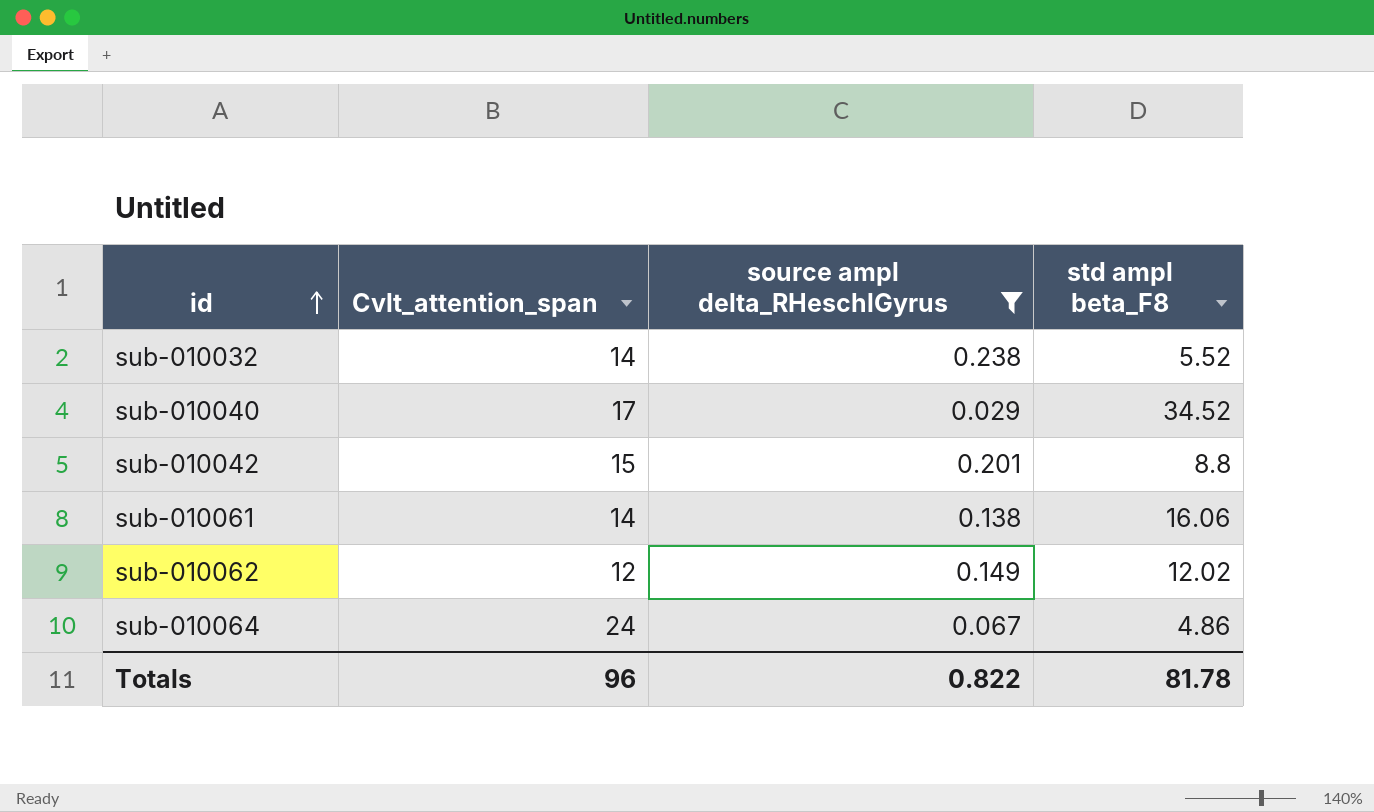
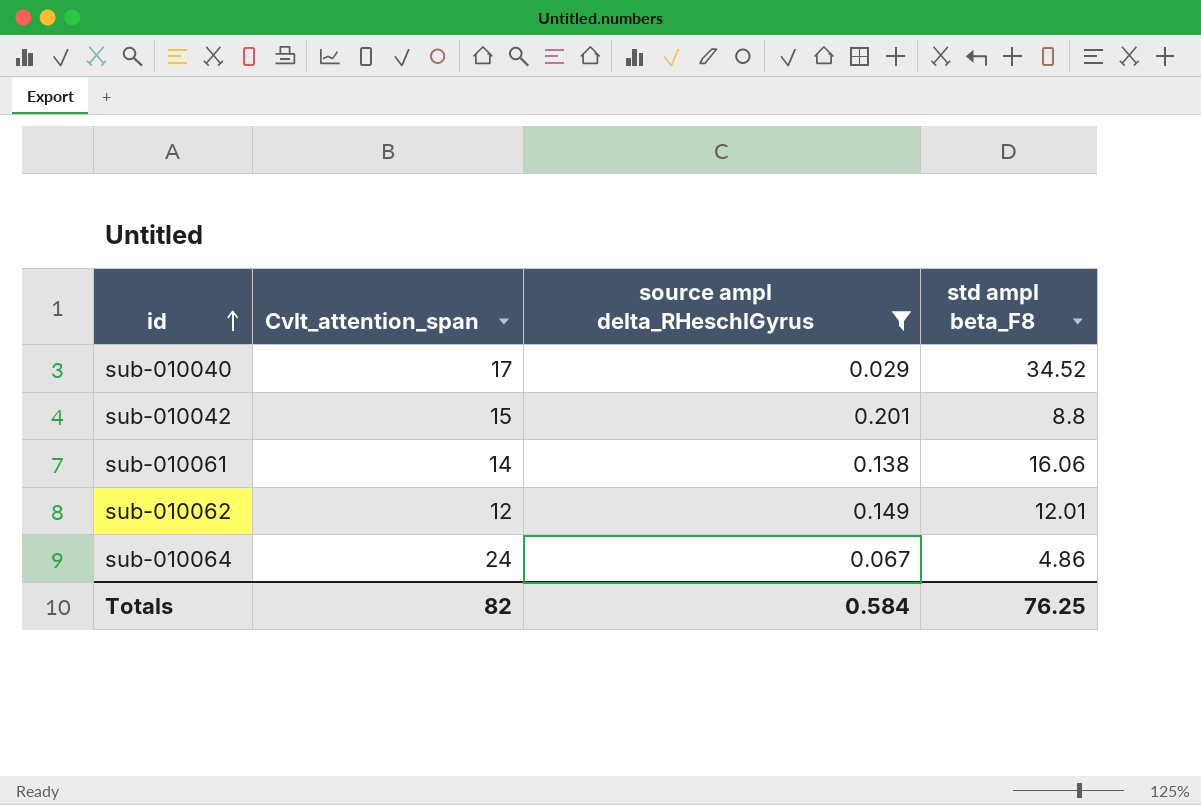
row sub-010032: 14 | 0.238 | 5.52 -> none
sub-010062 | std ampl beta_F8: 12.02 -> 12.01
Totals | Cvlt_attention_span: 96 -> 82
Totals | source ampl delta_RHeschlGyrus: 0.822 -> 0.584
Totals | std ampl beta_F8: 81.78 -> 76.25

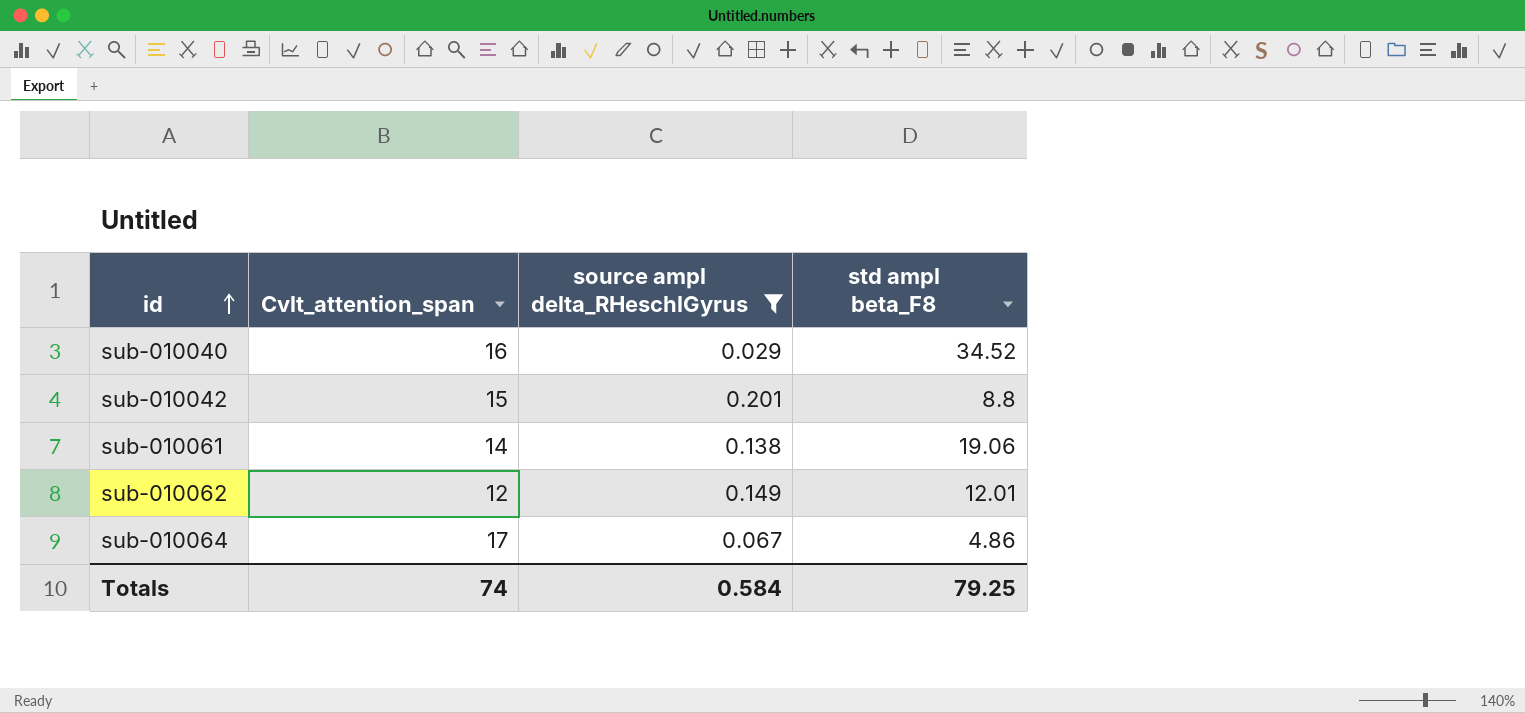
sub-010040 | Cvlt_attention_span: 17 -> 16
sub-010061 | std ampl beta_F8: 16.06 -> 19.06
sub-010064 | Cvlt_attention_span: 24 -> 17
Totals | Cvlt_attention_span: 82 -> 74
Totals | std ampl beta_F8: 76.25 -> 79.25

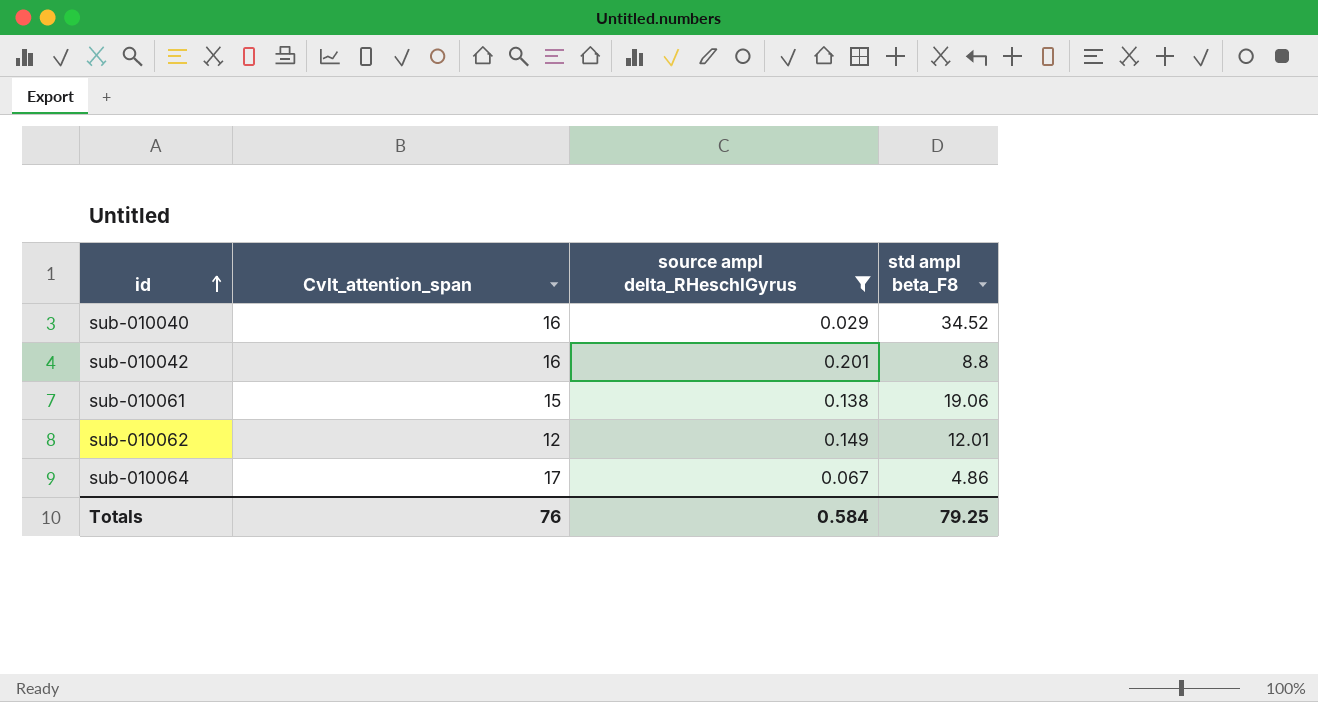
sub-010042 | Cvlt_attention_span: 15 -> 16
sub-010061 | Cvlt_attention_span: 14 -> 15
Totals | Cvlt_attention_span: 74 -> 76

